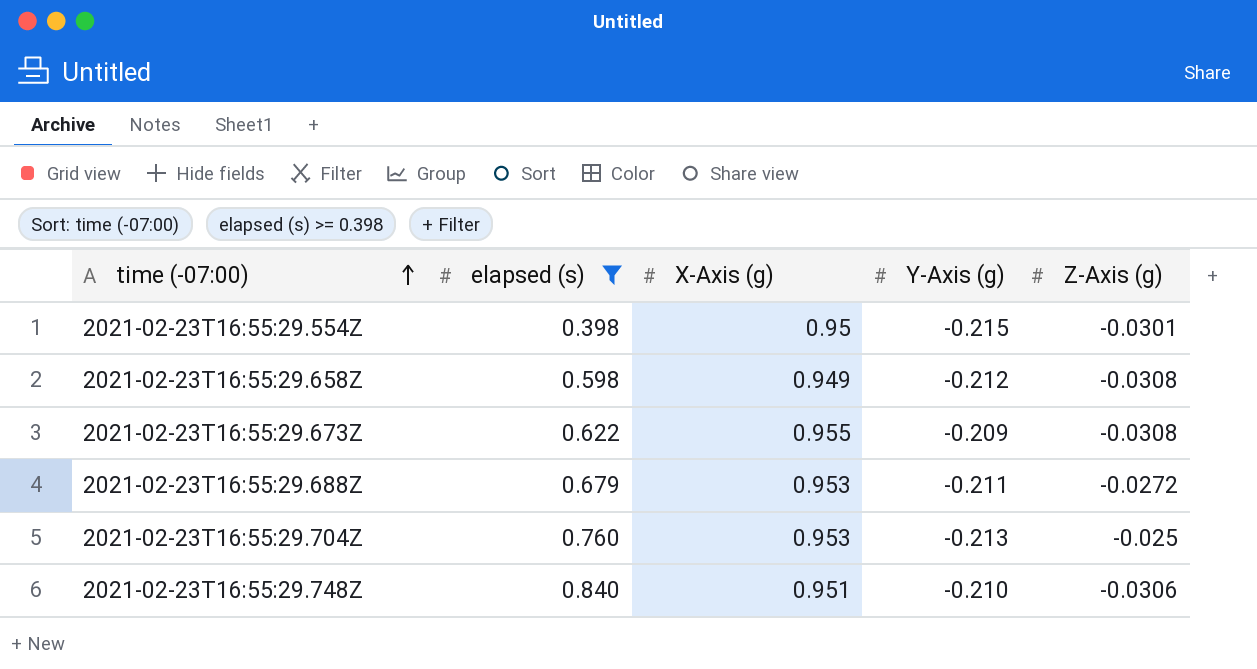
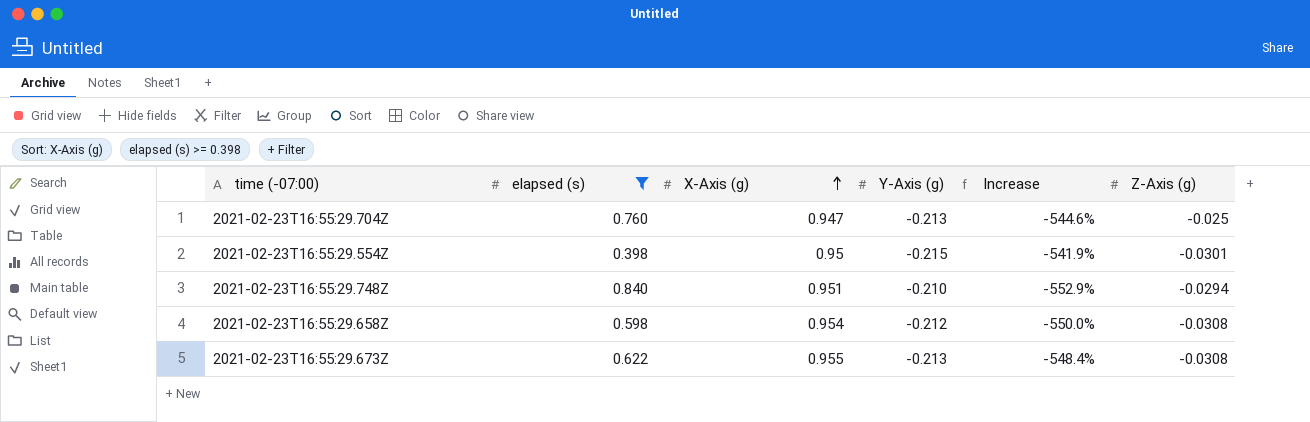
row order: time (-07:00) ascending -> X-Axis (g) ascending
column Increase | formula: none -> ([X-Axis (g)] - [Y-Axis (g)]) / [Y-Axis (g)]
row 2021-02-23T16:55:29.688Z: 0.679 | 0.953 | -0.211 | -0.0272 -> none
2021-02-23T16:55:29.704Z | X-Axis (g): 0.953 -> 0.947
2021-02-23T16:55:29.748Z | Z-Axis (g): -0.0306 -> -0.0294
2021-02-23T16:55:29.658Z | X-Axis (g): 0.949 -> 0.954
2021-02-23T16:55:29.673Z | Y-Axis (g): -0.209 -> -0.213

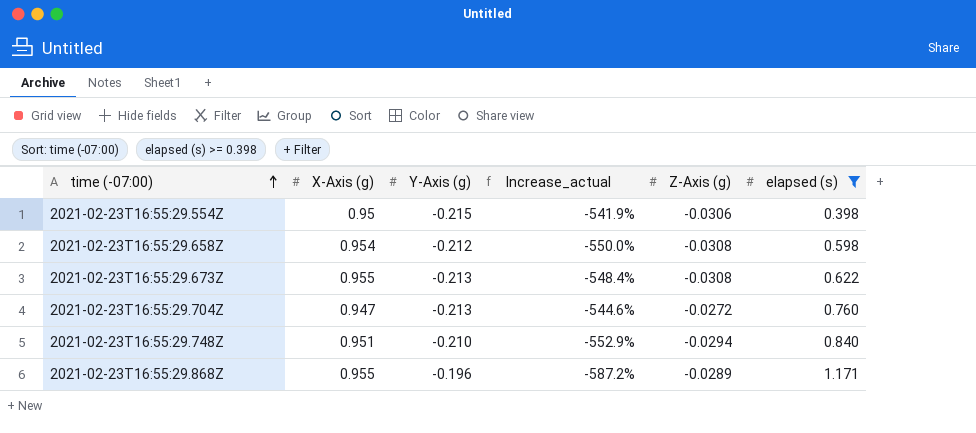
row order: X-Axis (g) ascending -> time (-07:00) ascending
column name: Increase -> Increase_actual
column elapsed (s) | position: 2 -> 6
2021-02-23T16:55:29.554Z | Z-Axis (g): -0.0301 -> -0.0306
2021-02-23T16:55:29.704Z | Z-Axis (g): -0.025 -> -0.0272
row 2021-02-23T16:55:29.868Z: none -> 0.955 | -0.196 | -587.2% | -0.0289 | 1.171

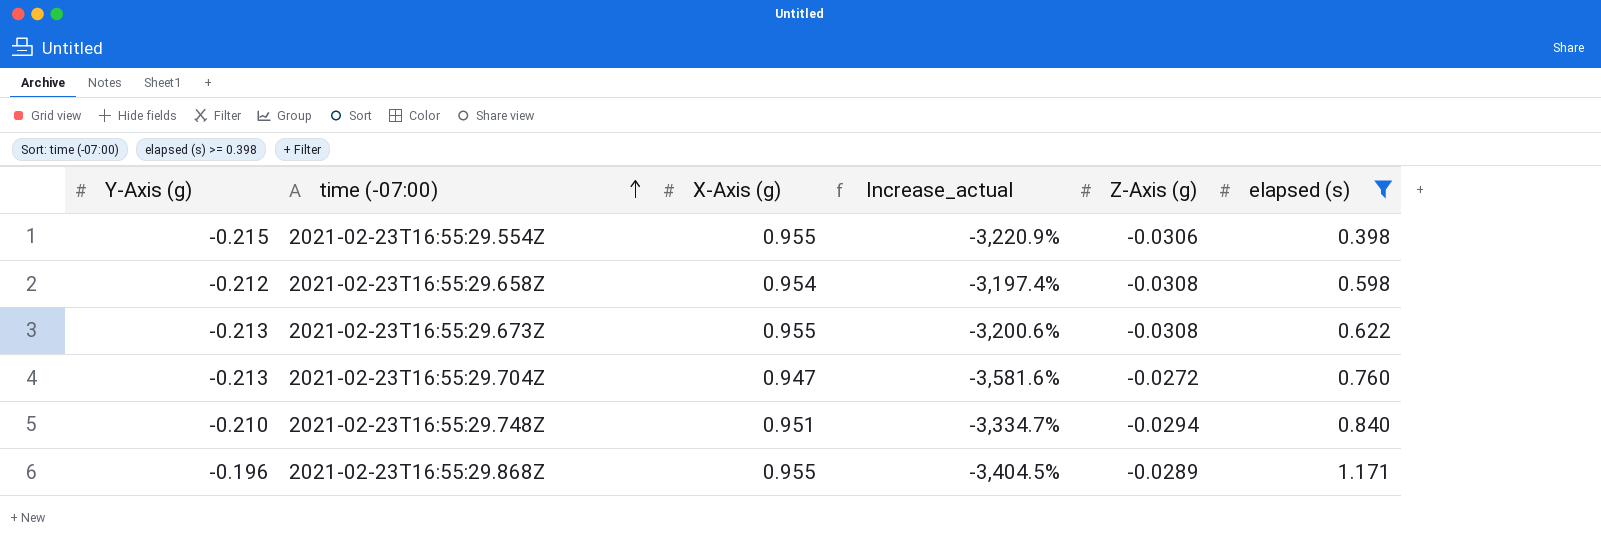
column Y-Axis (g) | position: 3 -> 1
column Increase_actual | formula: ([X-Axis (g)] - [Y-Axis (g)]) / [Y-Axis (g)] -> ([X-Axis (g)] - [Z-Axis (g)]) / [Z-Axis (g)]
2021-02-23T16:55:29.554Z | X-Axis (g): 0.95 -> 0.955

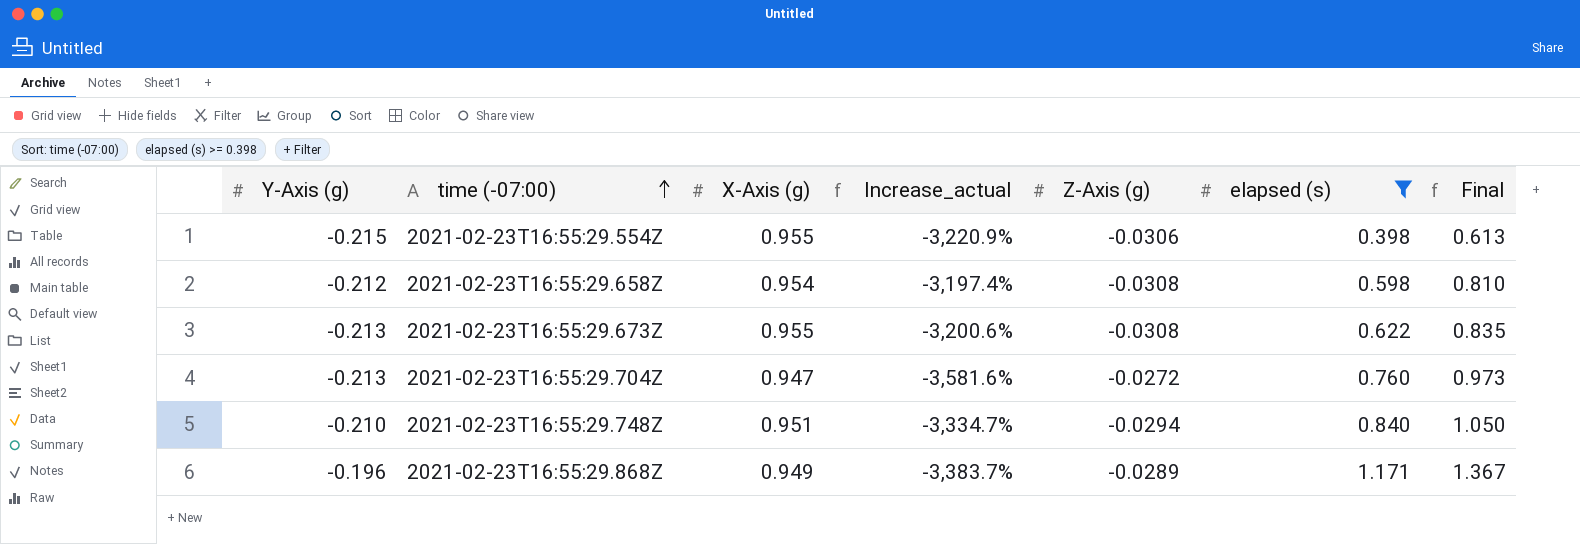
column Final | formula: none -> [elapsed (s)] - [Y-Axis (g)]
2021-02-23T16:55:29.868Z | X-Axis (g): 0.955 -> 0.949
2021-02-23T16:55:29.868Z | Increase_actual: -3,404.5% -> -3,383.7%

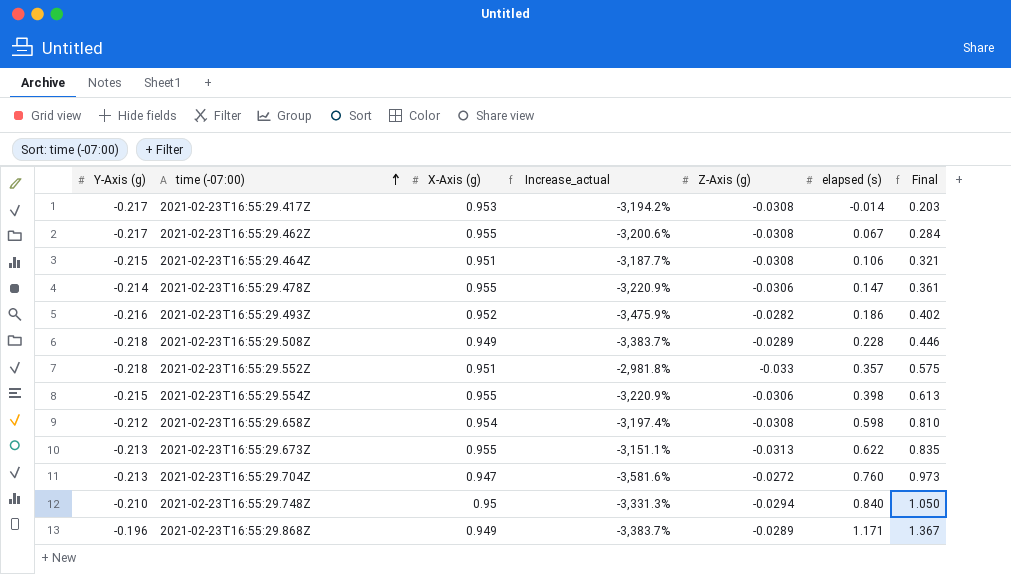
filter: elapsed (s) >= 0.398 -> none
2021-02-23T16:55:29.673Z | Increase_actual: -3,200.6% -> -3,151.1%
2021-02-23T16:55:29.673Z | Z-Axis (g): -0.0308 -> -0.0313
2021-02-23T16:55:29.748Z | X-Axis (g): 0.951 -> 0.95
2021-02-23T16:55:29.748Z | Increase_actual: -3,334.7% -> -3,331.3%

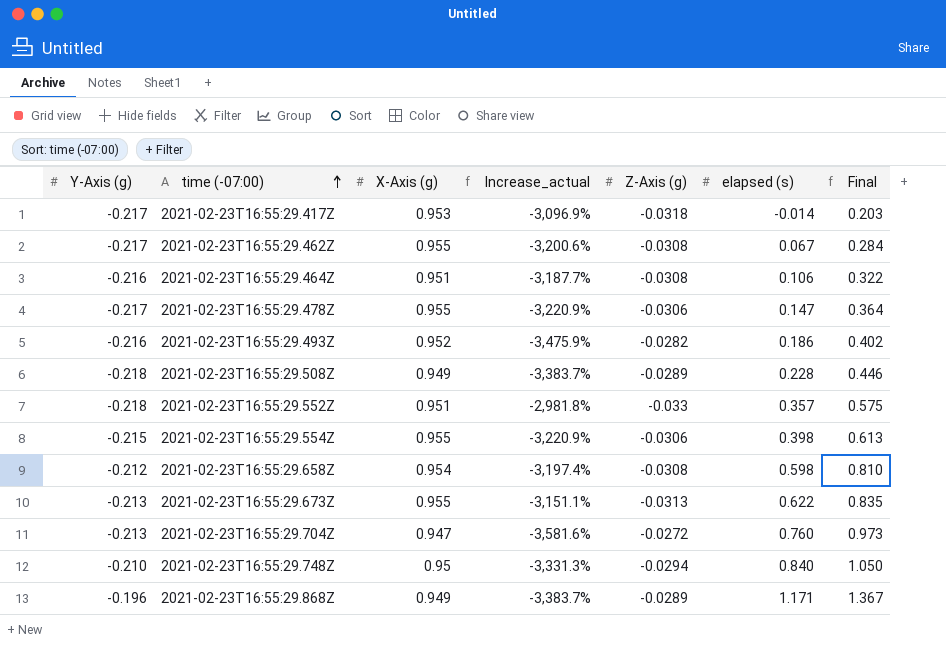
2021-02-23T16:55:29.417Z | Increase_actual: -3,194.2% -> -3,096.9%
2021-02-23T16:55:29.417Z | Z-Axis (g): -0.0308 -> -0.0318
2021-02-23T16:55:29.464Z | Y-Axis (g): -0.215 -> -0.216
2021-02-23T16:55:29.464Z | Final: 0.321 -> 0.322
2021-02-23T16:55:29.478Z | Y-Axis (g): -0.214 -> -0.217
2021-02-23T16:55:29.478Z | Final: 0.361 -> 0.364

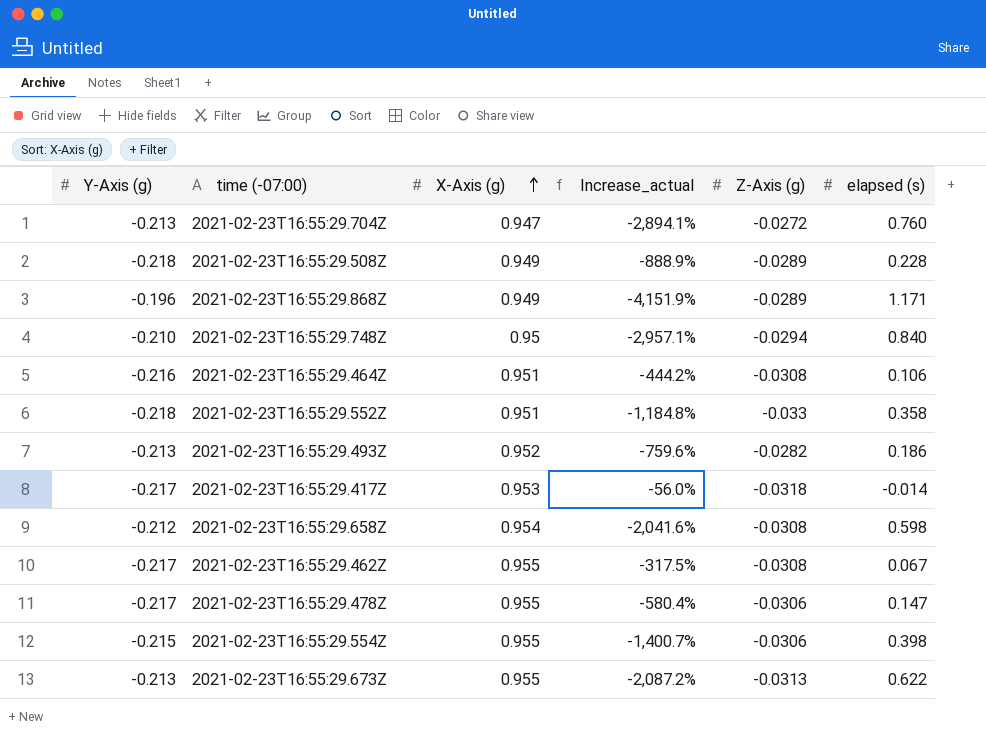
row order: time (-07:00) ascending -> X-Axis (g) ascending
column Final | formula: [elapsed (s)] - [Y-Axis (g)] -> none
column Increase_actual | formula: ([X-Axis (g)] - [Z-Axis (g)]) / [Z-Axis (g)] -> ([elapsed (s)] - [Z-Axis (g)]) / [Z-Axis (g)]
2021-02-23T16:55:29.552Z | elapsed (s): 0.357 -> 0.358
2021-02-23T16:55:29.493Z | Y-Axis (g): -0.216 -> -0.213

